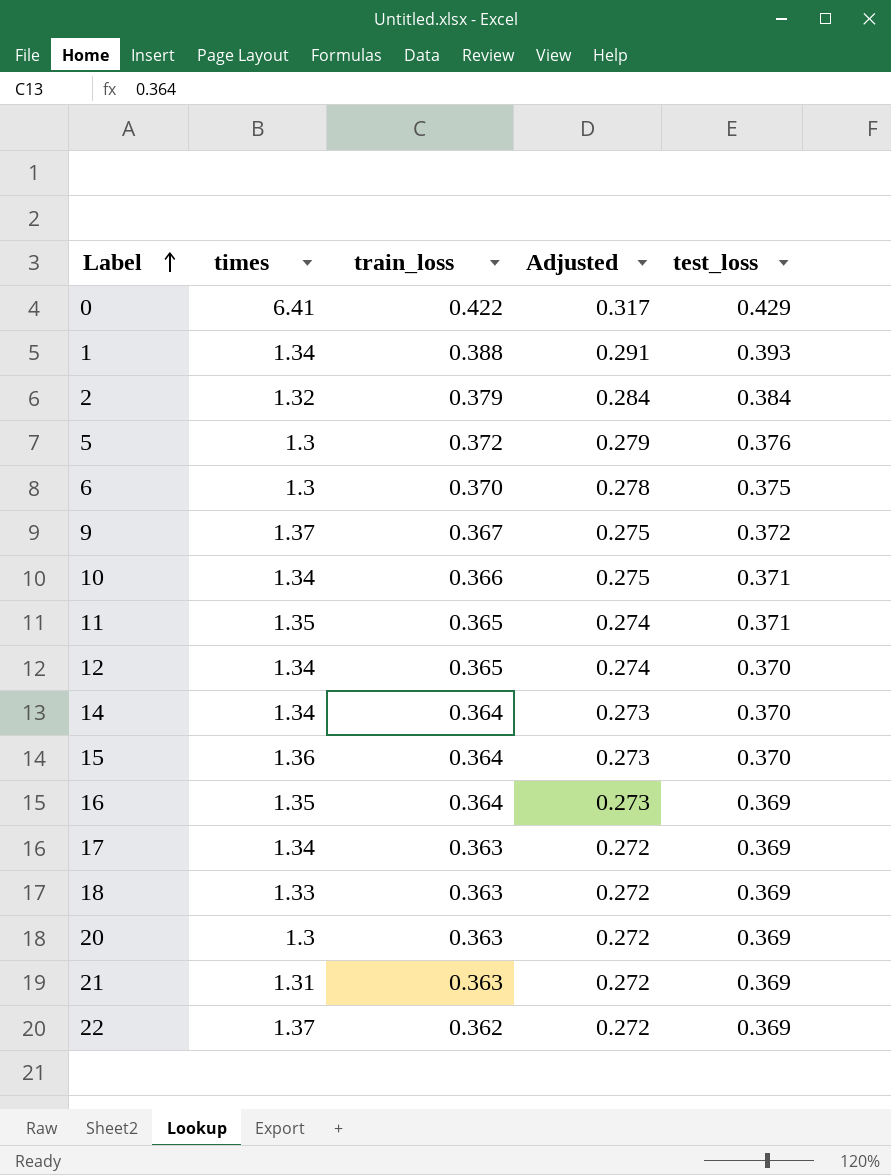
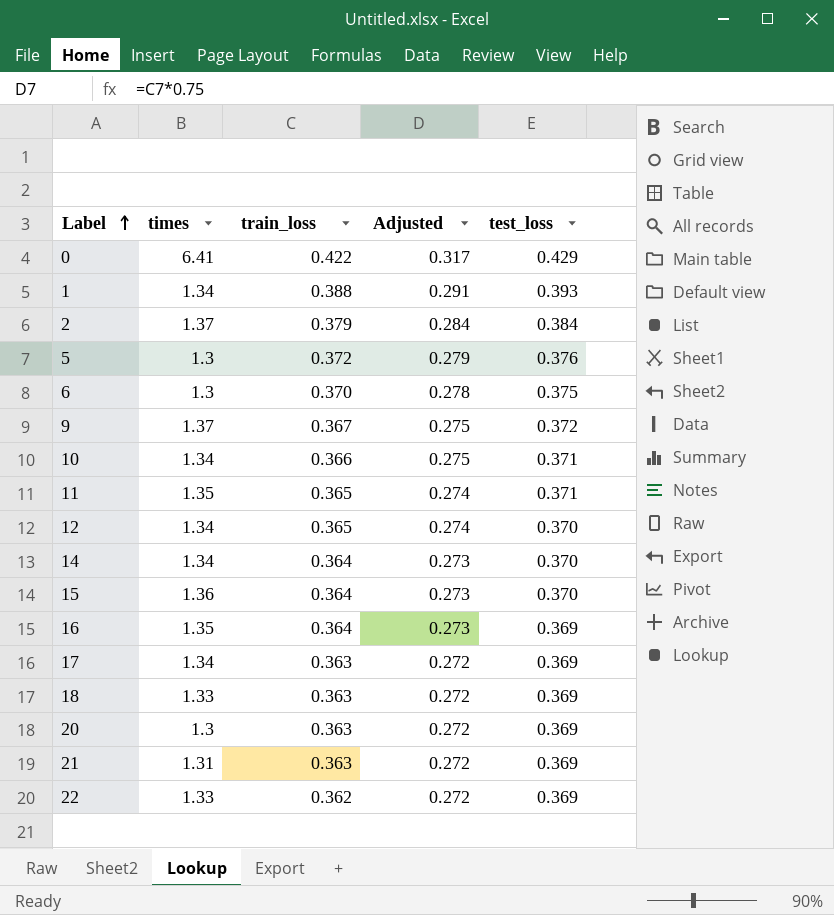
2 | times: 1.32 -> 1.37
22 | times: 1.37 -> 1.33

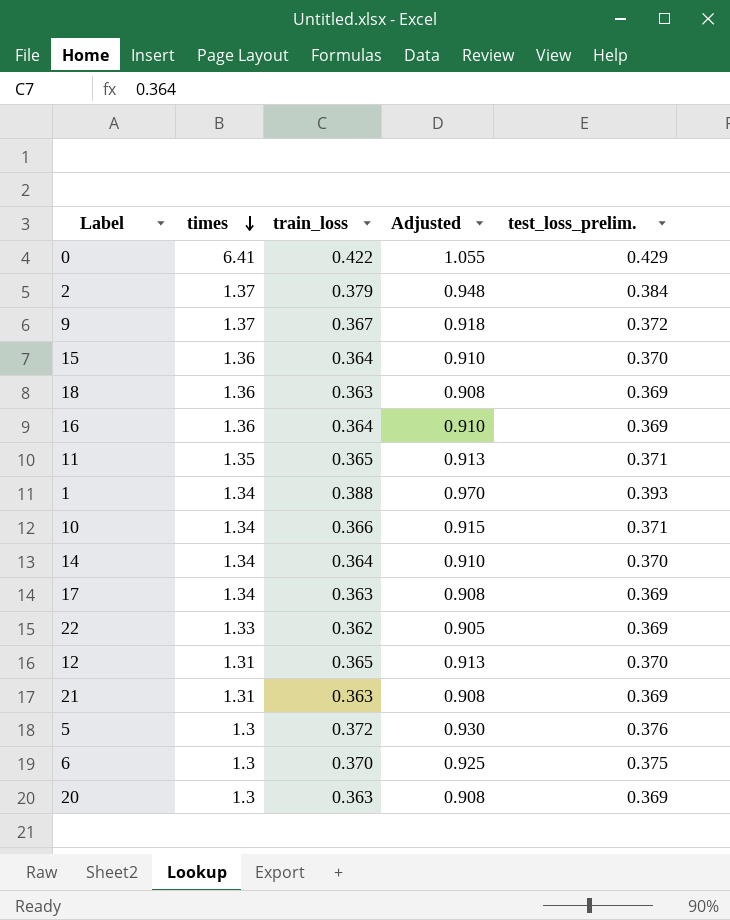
row order: Label ascending -> times descending
column Adjusted | formula: [train_loss] * 0.75 -> [train_loss] * 2.5
column name: test_loss -> test_loss_prelim.
18 | times: 1.33 -> 1.36
16 | times: 1.35 -> 1.36
12 | times: 1.34 -> 1.31

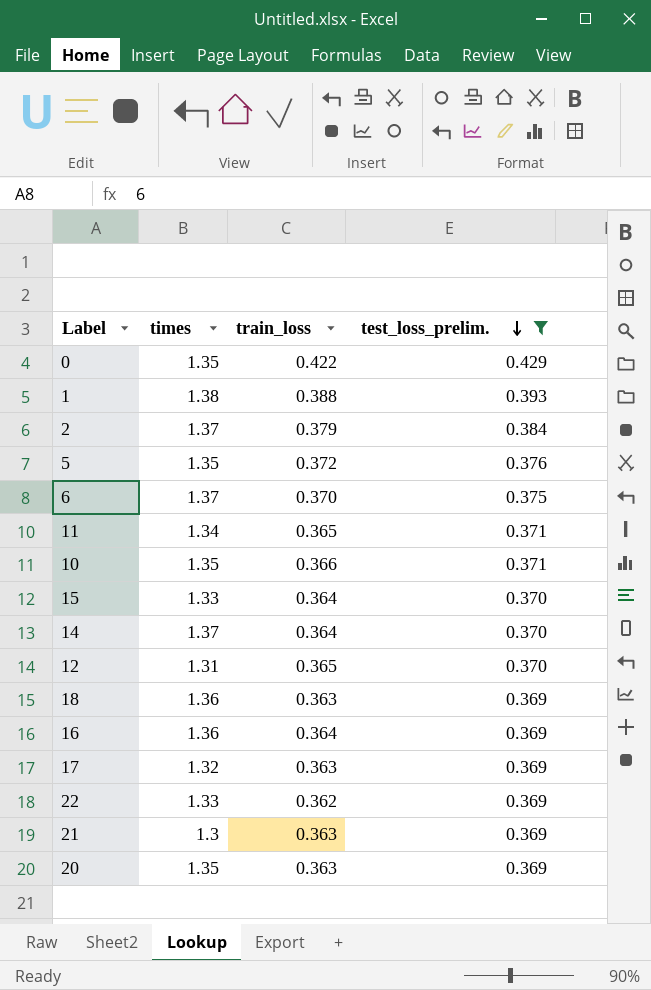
filter: none -> test_loss_prelim. != 0.372
row order: times descending -> test_loss_prelim. descending
column Adjusted | formula: [train_loss] * 2.5 -> none
0 | times: 6.41 -> 1.35
1 | times: 1.34 -> 1.38
5 | times: 1.3 -> 1.35
6 | times: 1.3 -> 1.37
11 | times: 1.35 -> 1.34
10 | times: 1.34 -> 1.35
15 | times: 1.36 -> 1.33
14 | times: 1.34 -> 1.37
17 | times: 1.34 -> 1.32
21 | times: 1.31 -> 1.3
20 | times: 1.3 -> 1.35

